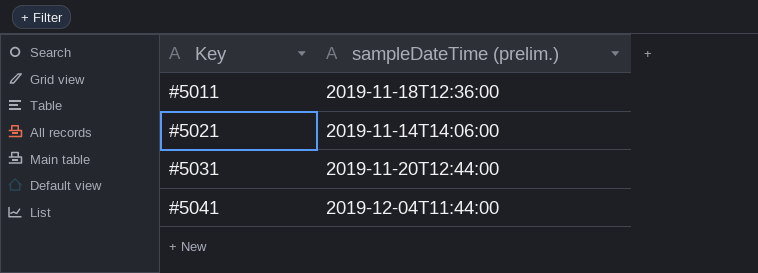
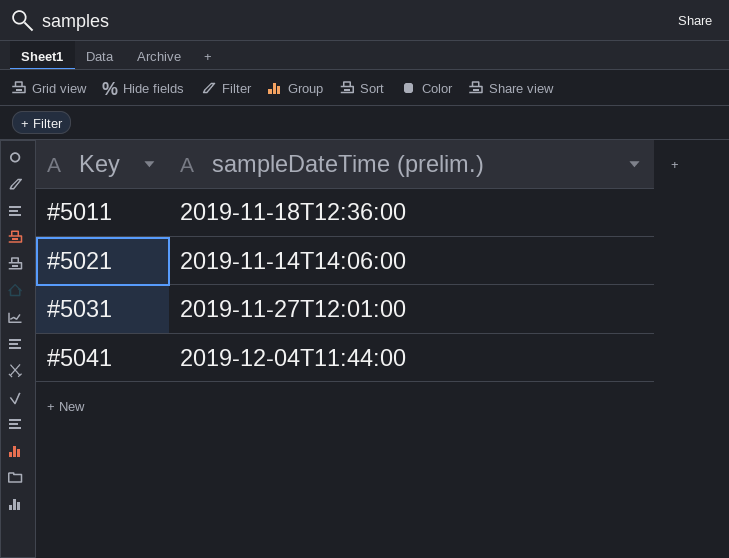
#5031 | sampleDateTime (prelim.): 2019-11-20T12:44:00 -> 2019-11-27T12:01:00

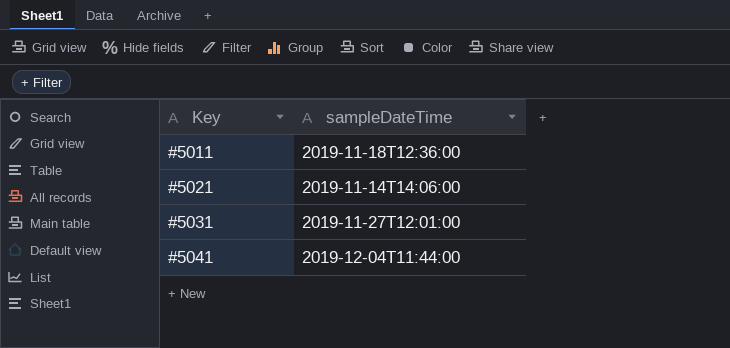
column name: sampleDateTime (prelim.) -> sampleDateTime

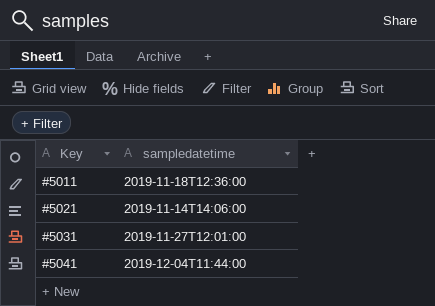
column name: sampleDateTime -> sampledatetime

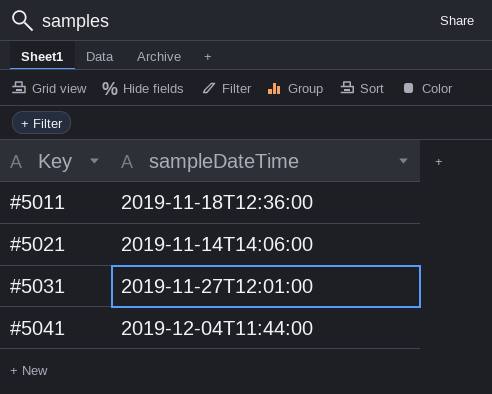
column name: sampledatetime -> sampleDateTime

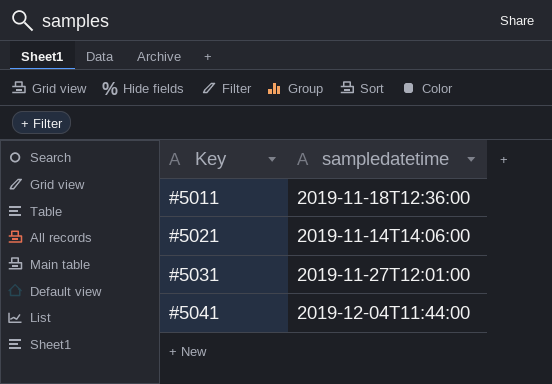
column name: sampleDateTime -> sampledatetime

